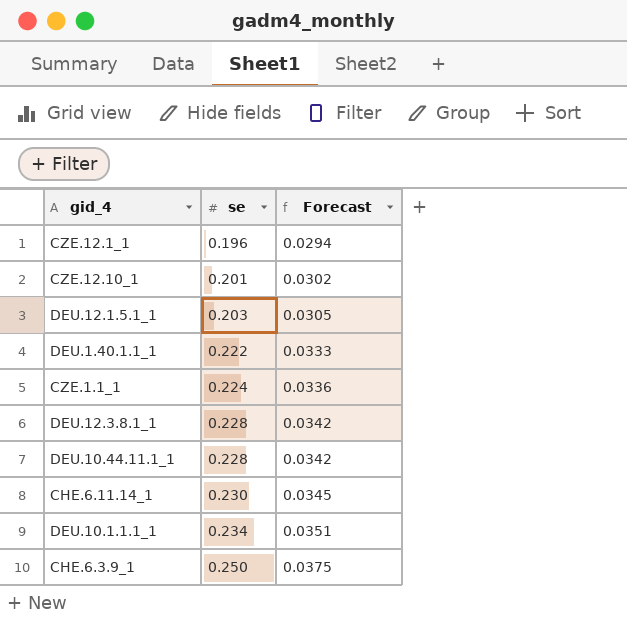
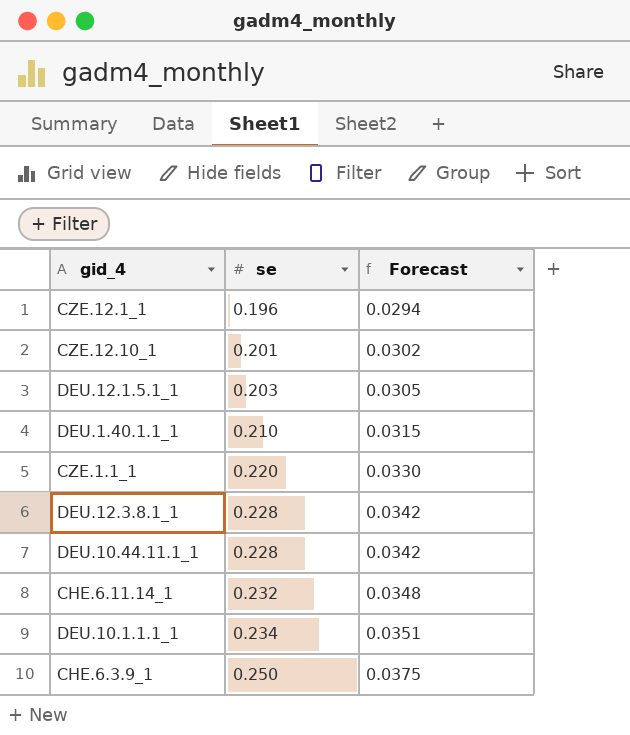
DEU.1.40.1.1_1 | se: 0.222 -> 0.210
DEU.1.40.1.1_1 | Forecast: 0.0333 -> 0.0315
CZE.1.1_1 | se: 0.224 -> 0.220
CZE.1.1_1 | Forecast: 0.0336 -> 0.0330
CHE.6.11.14_1 | se: 0.230 -> 0.232
CHE.6.11.14_1 | Forecast: 0.0345 -> 0.0348

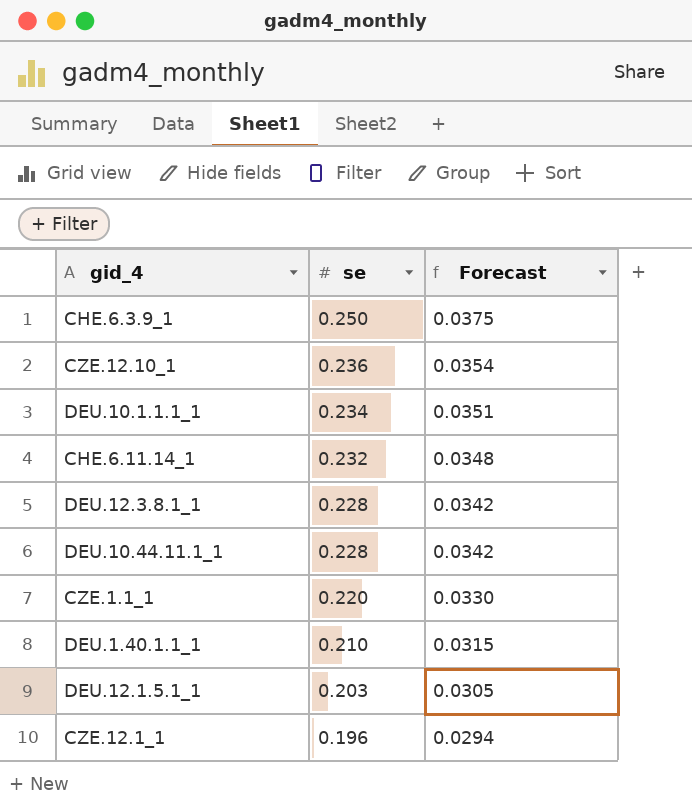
row order: se ascending -> se descending
CZE.12.10_1 | se: 0.201 -> 0.236
CZE.12.10_1 | Forecast: 0.0302 -> 0.0354

